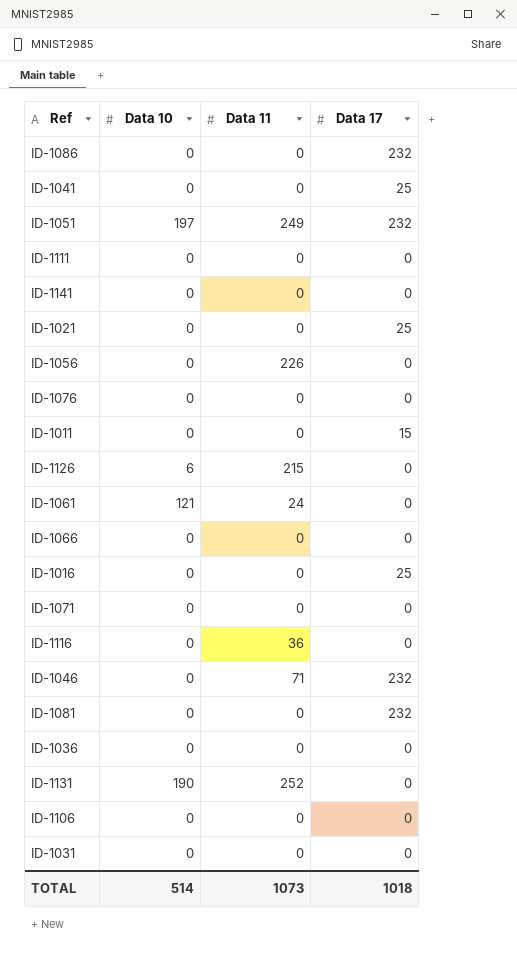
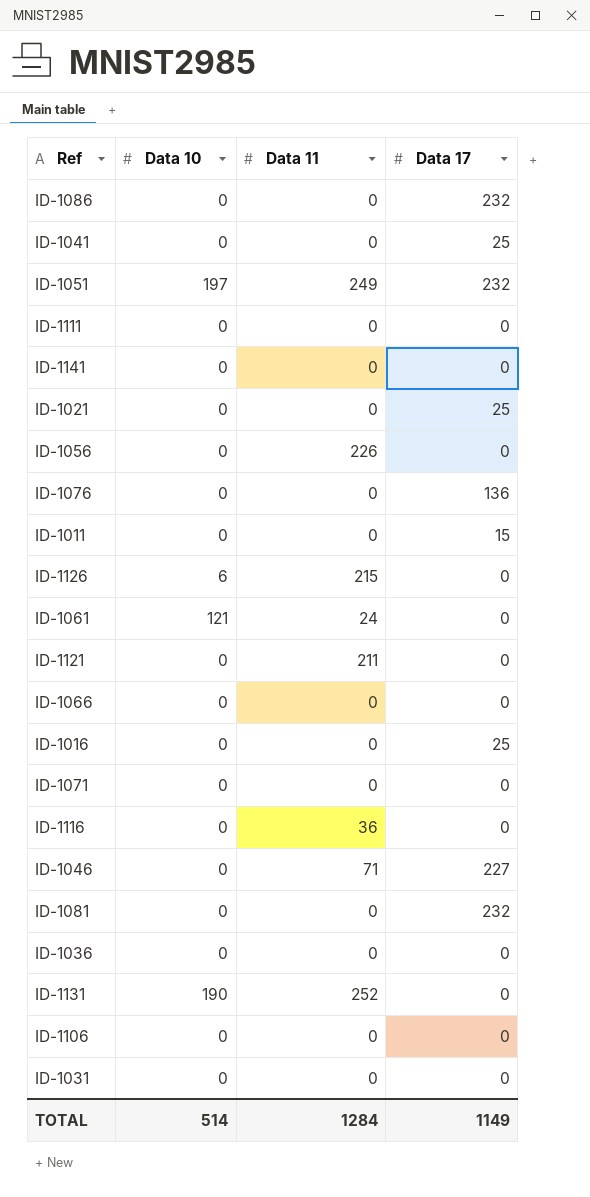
ID-1076 | Data 17: 0 -> 136
row ID-1121: none -> 0 | 211 | 0
ID-1046 | Data 17: 232 -> 227
TOTAL | Data 11: 1073 -> 1284
TOTAL | Data 17: 1018 -> 1149

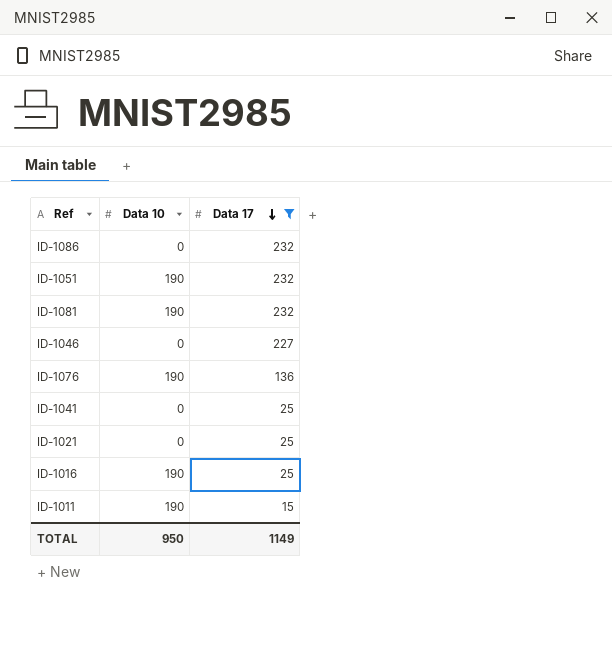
filter: none -> Data 17 != 0
row order: none -> Data 17 descending
column Data 11 | position: 3 -> none
ID-1051 | Data 10: 197 -> 190
ID-1081 | Data 10: 0 -> 190
ID-1076 | Data 10: 0 -> 190
ID-1016 | Data 10: 0 -> 190
ID-1011 | Data 10: 0 -> 190
TOTAL | Data 10: 514 -> 950

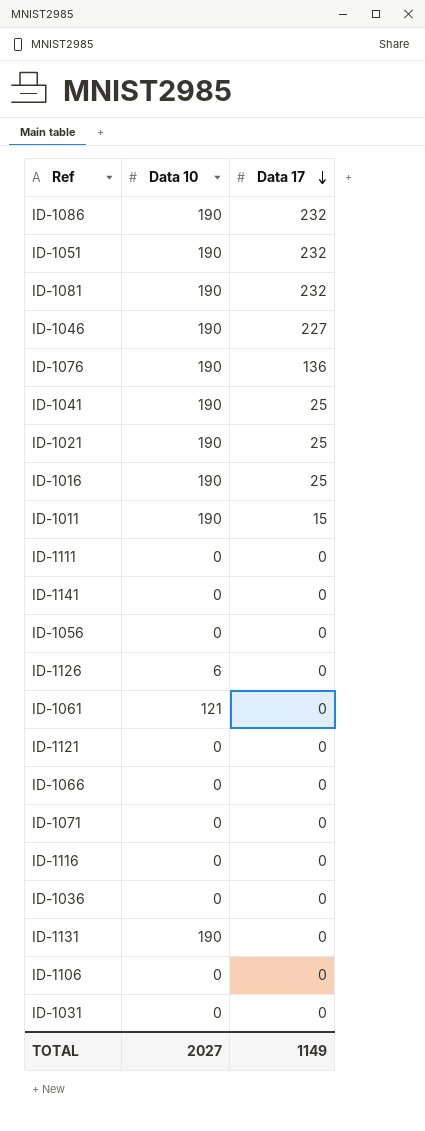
filter: Data 17 != 0 -> none
ID-1086 | Data 10: 0 -> 190
ID-1046 | Data 10: 0 -> 190
ID-1041 | Data 10: 0 -> 190
ID-1021 | Data 10: 0 -> 190
TOTAL | Data 10: 950 -> 2027

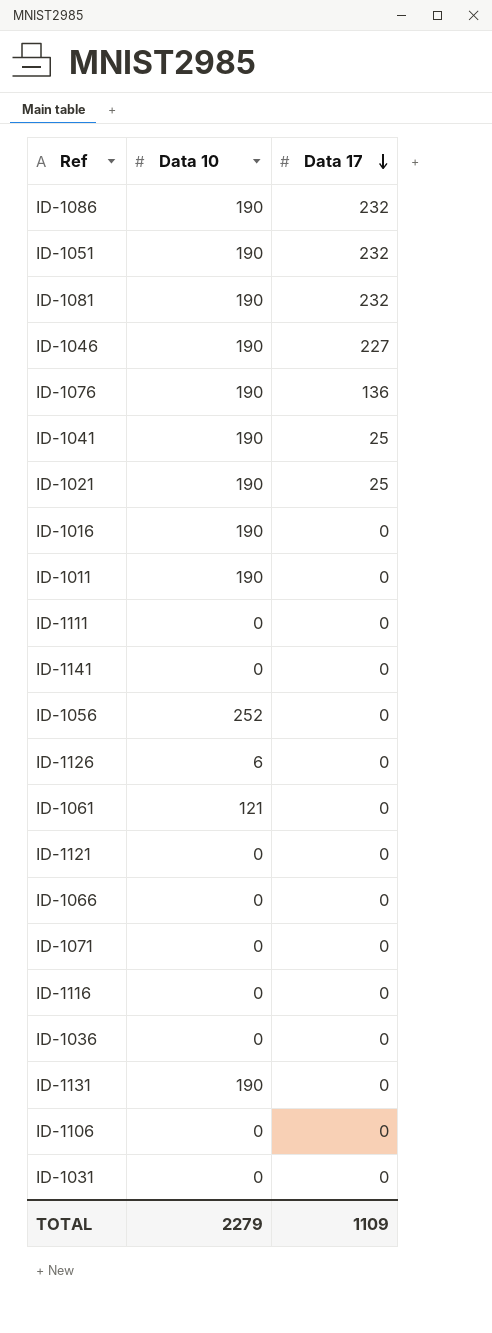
ID-1016 | Data 17: 25 -> 0
ID-1011 | Data 17: 15 -> 0
ID-1056 | Data 10: 0 -> 252
TOTAL | Data 10: 2027 -> 2279
TOTAL | Data 17: 1149 -> 1109

